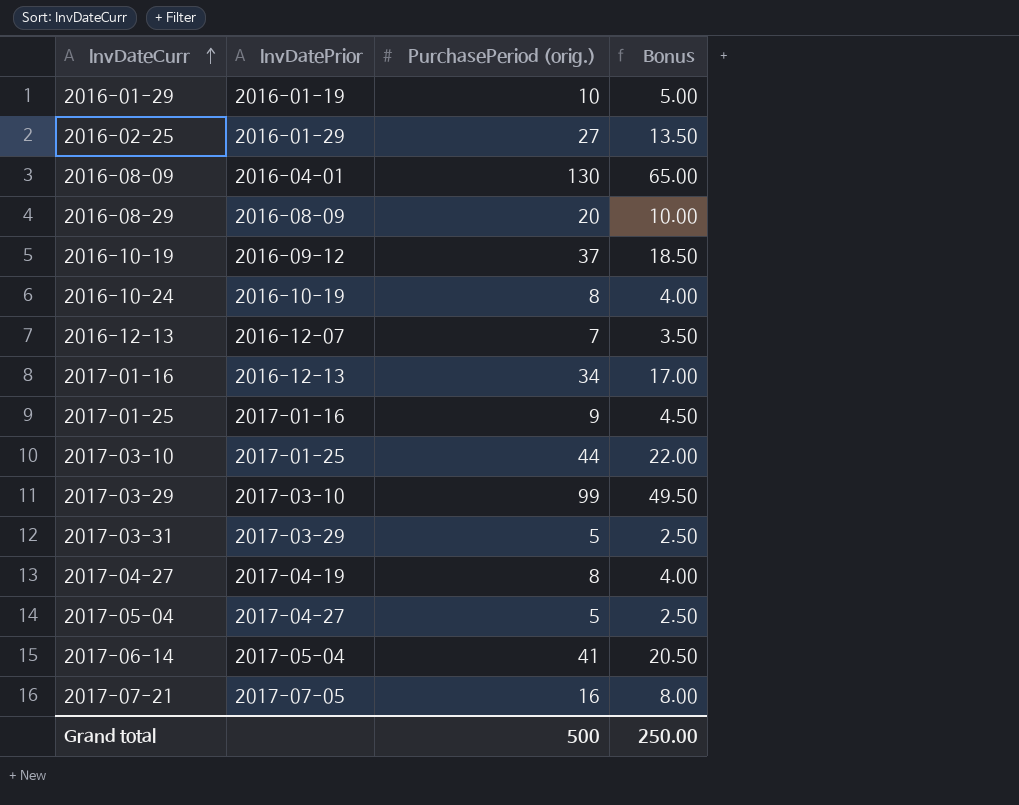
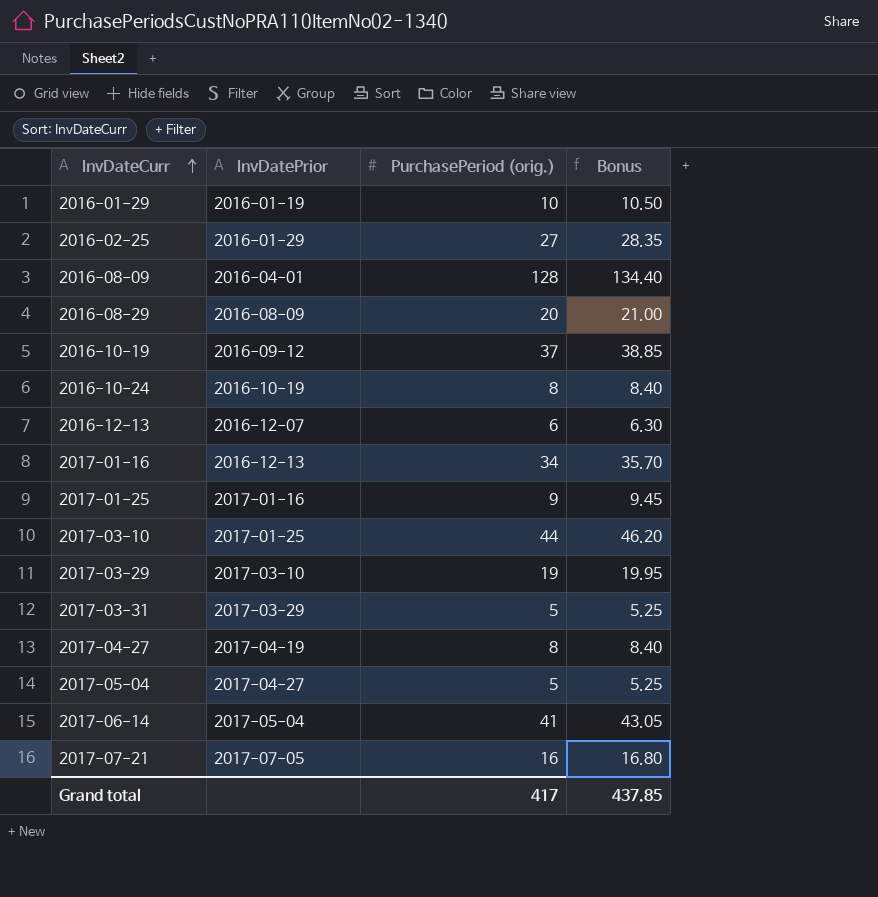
column Bonus | formula: [PurchasePeriod (orig.)] * 0.5 -> [PurchasePeriod (orig.)] * 1.05
2016-08-09 | PurchasePeriod (orig.): 130 -> 128
2016-12-13 | PurchasePeriod (orig.): 7 -> 6
2017-03-29 | PurchasePeriod (orig.): 99 -> 19
Grand total | PurchasePeriod (orig.): 500 -> 417
Grand total | Bonus: 250.00 -> 437.85

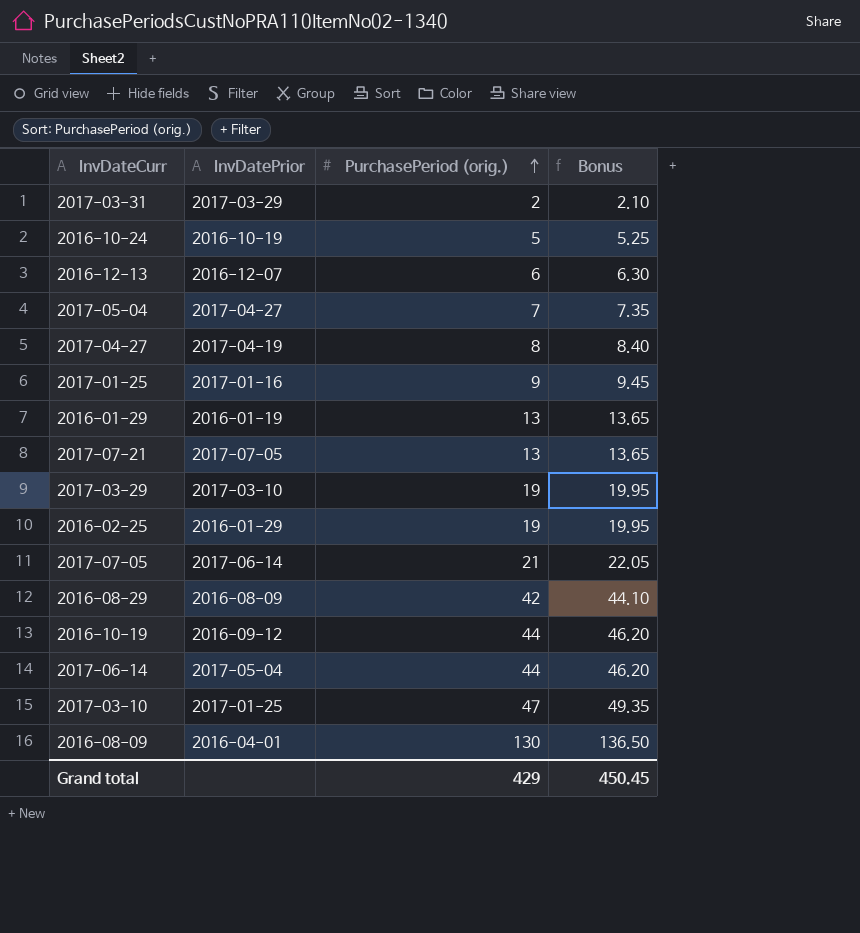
row order: InvDateCurr ascending -> PurchasePeriod (orig.) ascending
row 2017-01-16: 2016-12-13 | 34 | 35.70 -> none
2017-03-31 | PurchasePeriod (orig.): 5 -> 2
2017-03-31 | Bonus: 5.25 -> 2.10
2016-10-24 | PurchasePeriod (orig.): 8 -> 5
2016-10-24 | Bonus: 8.40 -> 5.25
2017-05-04 | PurchasePeriod (orig.): 5 -> 7
2017-05-04 | Bonus: 5.25 -> 7.35
2016-01-29 | PurchasePeriod (orig.): 10 -> 13
2016-01-29 | Bonus: 10.50 -> 13.65
2017-07-21 | PurchasePeriod (orig.): 16 -> 13
2017-07-21 | Bonus: 16.80 -> 13.65
2016-02-25 | PurchasePeriod (orig.): 27 -> 19
2016-02-25 | Bonus: 28.35 -> 19.95
row 2017-07-05: none -> 2017-06-14 | 21 | 22.05
2016-08-29 | PurchasePeriod (orig.): 20 -> 42
2016-08-29 | Bonus: 21.00 -> 44.10
2016-10-19 | PurchasePeriod (orig.): 37 -> 44
2016-10-19 | Bonus: 38.85 -> 46.20
2017-06-14 | PurchasePeriod (orig.): 41 -> 44
2017-06-14 | Bonus: 43.05 -> 46.20
2017-03-10 | PurchasePeriod (orig.): 44 -> 47
2017-03-10 | Bonus: 46.20 -> 49.35
2016-08-09 | PurchasePeriod (orig.): 128 -> 130
2016-08-09 | Bonus: 134.40 -> 136.50
Grand total | PurchasePeriod (orig.): 417 -> 429
Grand total | Bonus: 437.85 -> 450.45

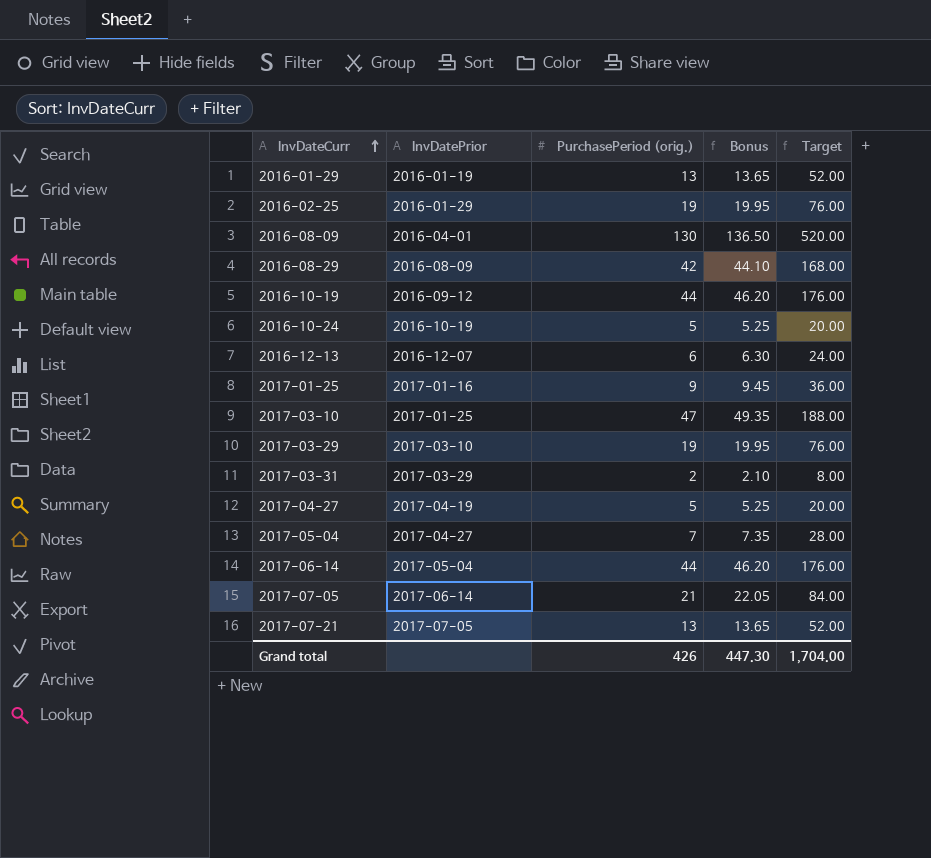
row order: PurchasePeriod (orig.) ascending -> InvDateCurr ascending
column Target | formula: none -> [PurchasePeriod (orig.)] * 4
2017-04-27 | PurchasePeriod (orig.): 8 -> 5
2017-04-27 | Bonus: 8.40 -> 5.25
Grand total | PurchasePeriod (orig.): 429 -> 426
Grand total | Bonus: 450.45 -> 447.30

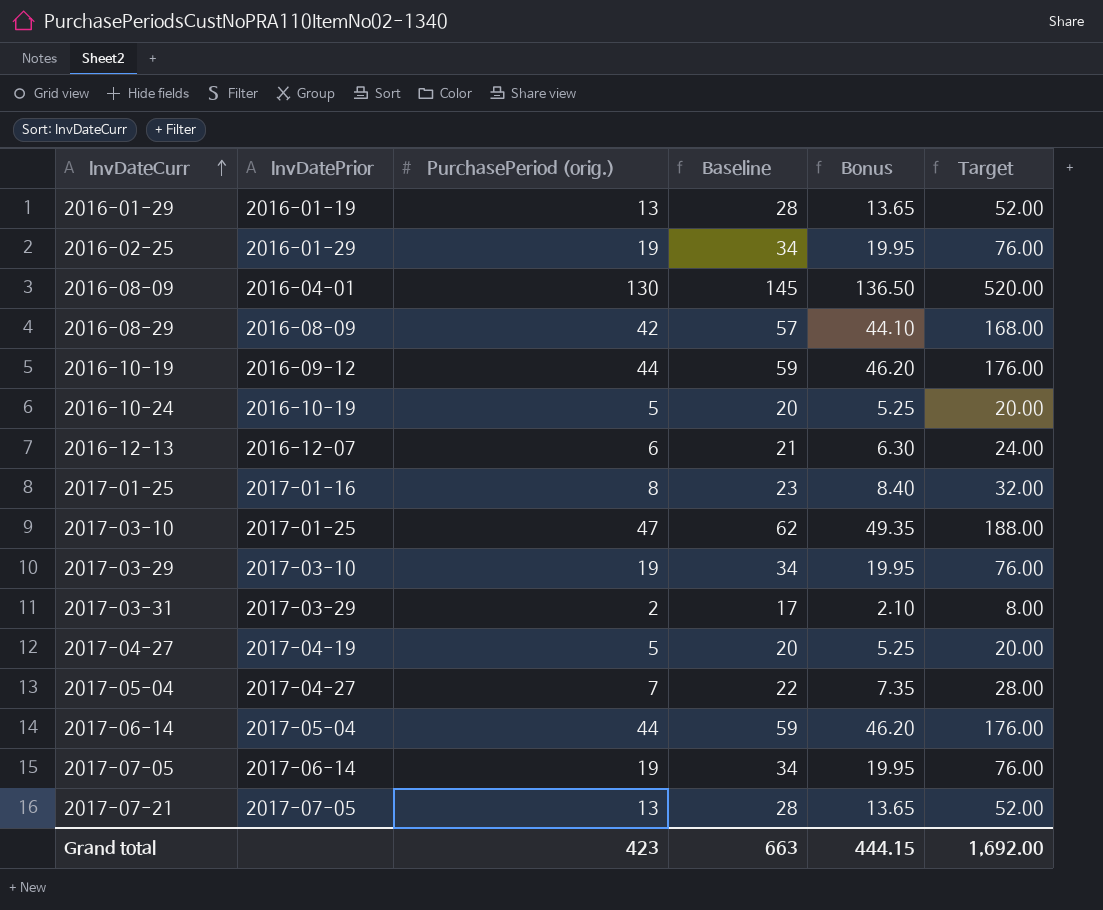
column Baseline | formula: none -> [PurchasePeriod (orig.)] + 15
2017-01-25 | PurchasePeriod (orig.): 9 -> 8
2017-01-25 | Bonus: 9.45 -> 8.40
2017-01-25 | Target: 36.00 -> 32.00
2017-07-05 | PurchasePeriod (orig.): 21 -> 19
2017-07-05 | Bonus: 22.05 -> 19.95
2017-07-05 | Target: 84.00 -> 76.00
Grand total | PurchasePeriod (orig.): 426 -> 423
Grand total | Bonus: 447.30 -> 444.15
Grand total | Target: 1,704.00 -> 1,692.00

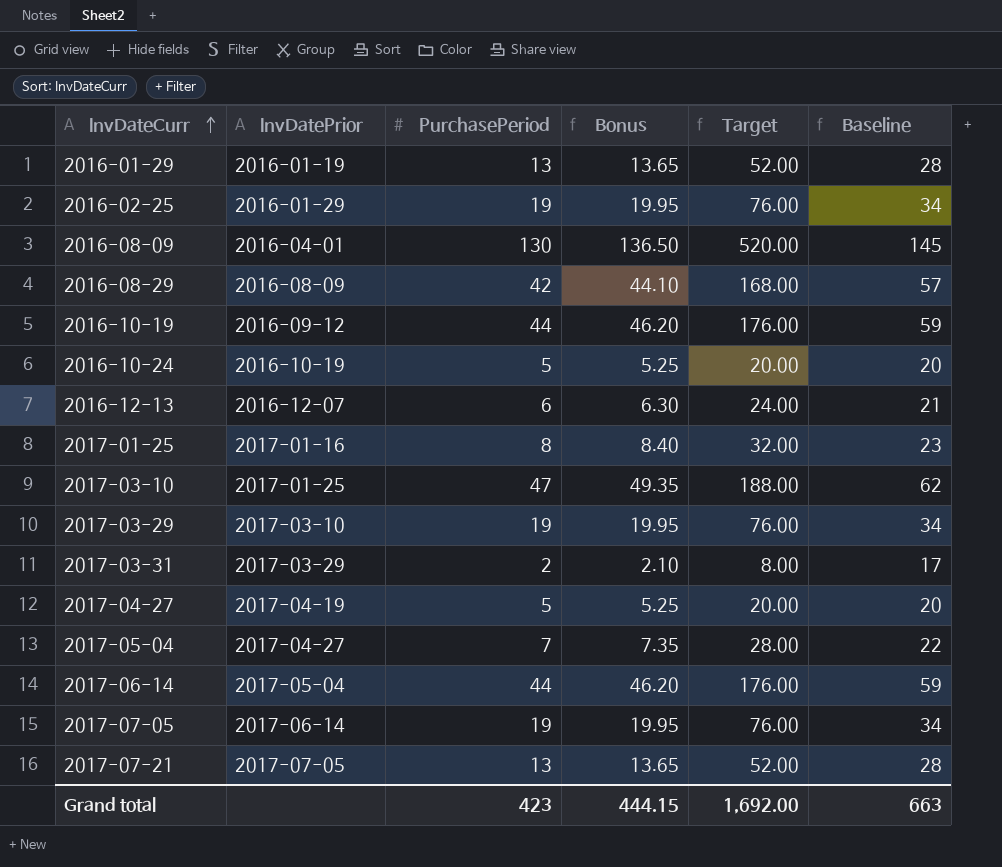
column name: PurchasePeriod (orig.) -> PurchasePeriod
column Baseline | position: 4 -> 6

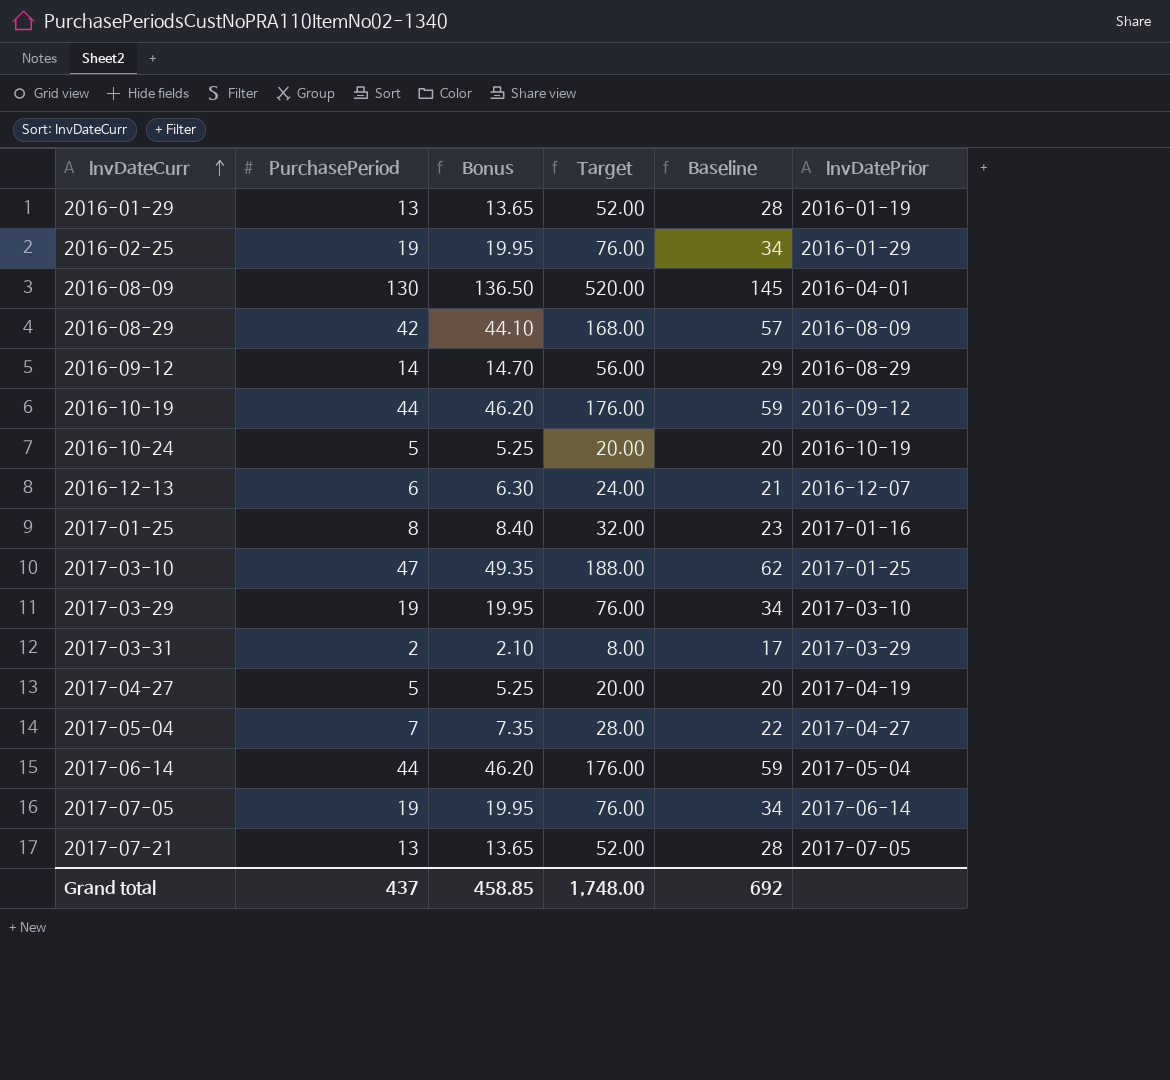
column InvDatePrior | position: 2 -> 6
row 2016-09-12: none -> 14 | 14.70 | 56.00 | 29 | 2016-08-29
Grand total | PurchasePeriod: 423 -> 437
Grand total | Bonus: 444.15 -> 458.85
Grand total | Target: 1,692.00 -> 1,748.00
Grand total | Baseline: 663 -> 692

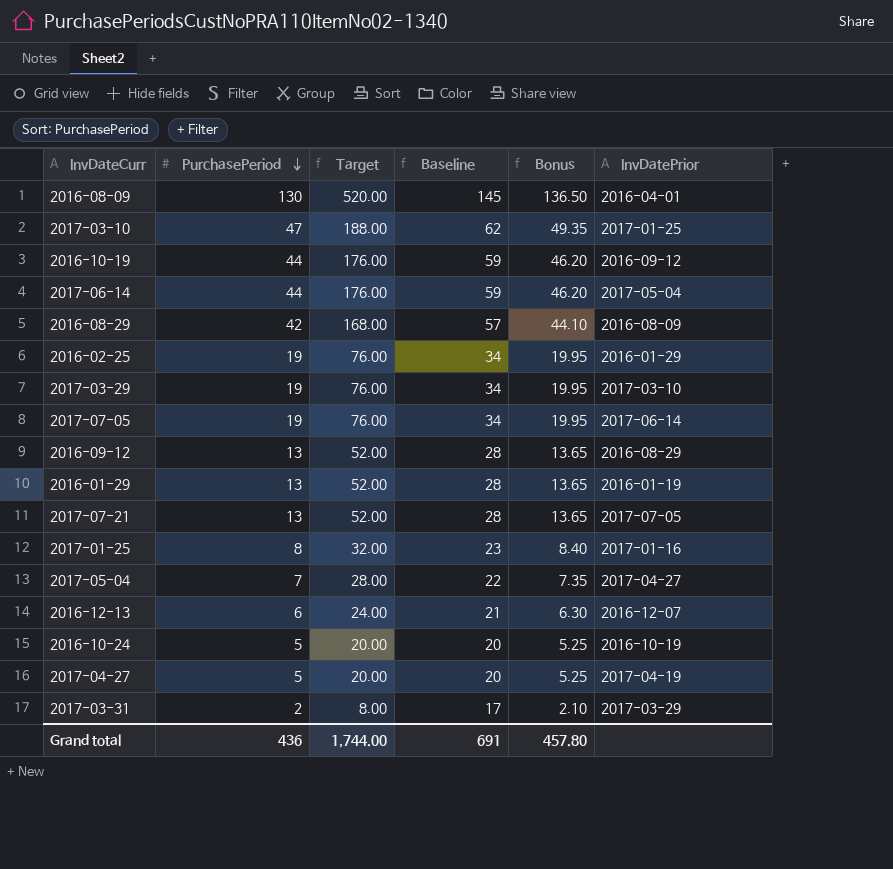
row order: InvDateCurr ascending -> PurchasePeriod descending
column Bonus | position: 3 -> 5
2016-09-12 | PurchasePeriod: 14 -> 13
2016-09-12 | Target: 56.00 -> 52.00
2016-09-12 | Baseline: 29 -> 28
2016-09-12 | Bonus: 14.70 -> 13.65
Grand total | PurchasePeriod: 437 -> 436
Grand total | Target: 1,748.00 -> 1,744.00
Grand total | Baseline: 692 -> 691
Grand total | Bonus: 458.85 -> 457.80

